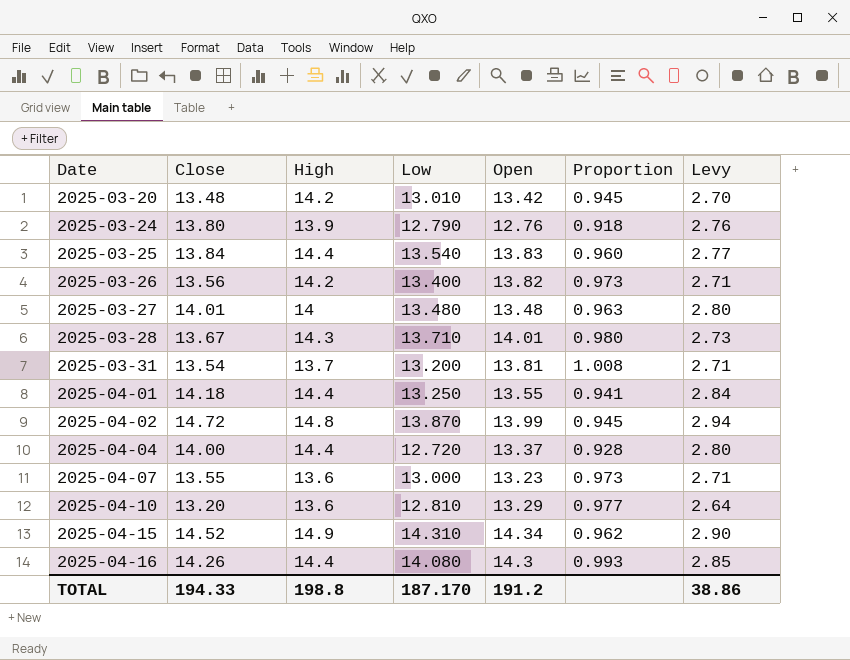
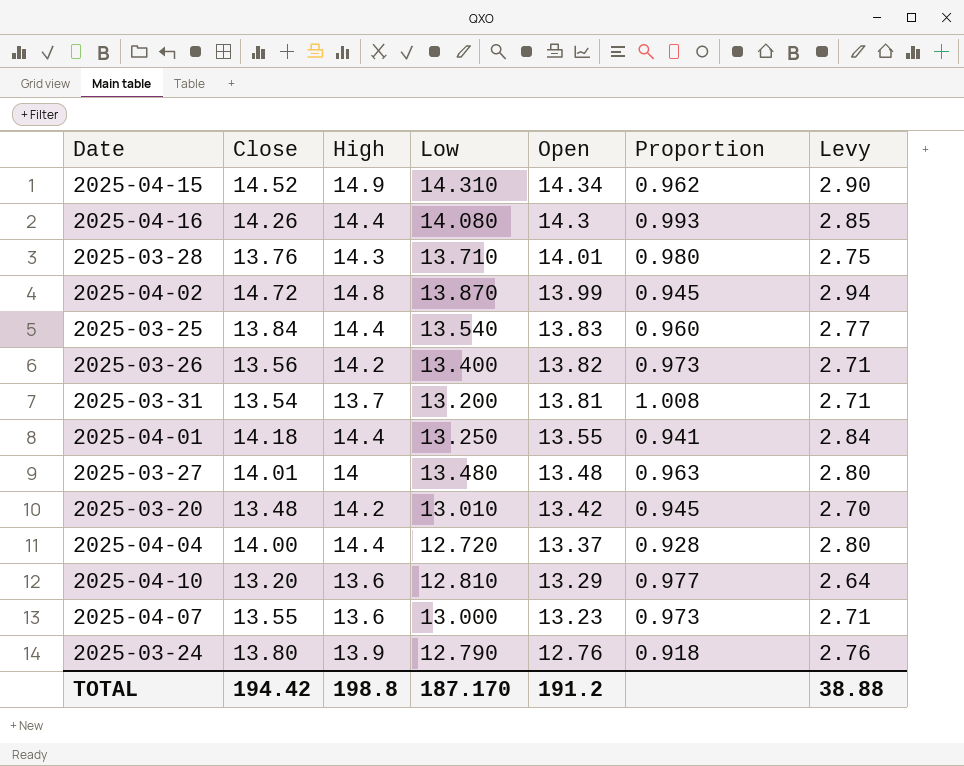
row order: Date ascending -> Open descending
2025-03-28 | Close: 13.67 -> 13.76
2025-03-28 | Levy: 2.73 -> 2.75
TOTAL | Close: 194.33 -> 194.42
TOTAL | Levy: 38.86 -> 38.88

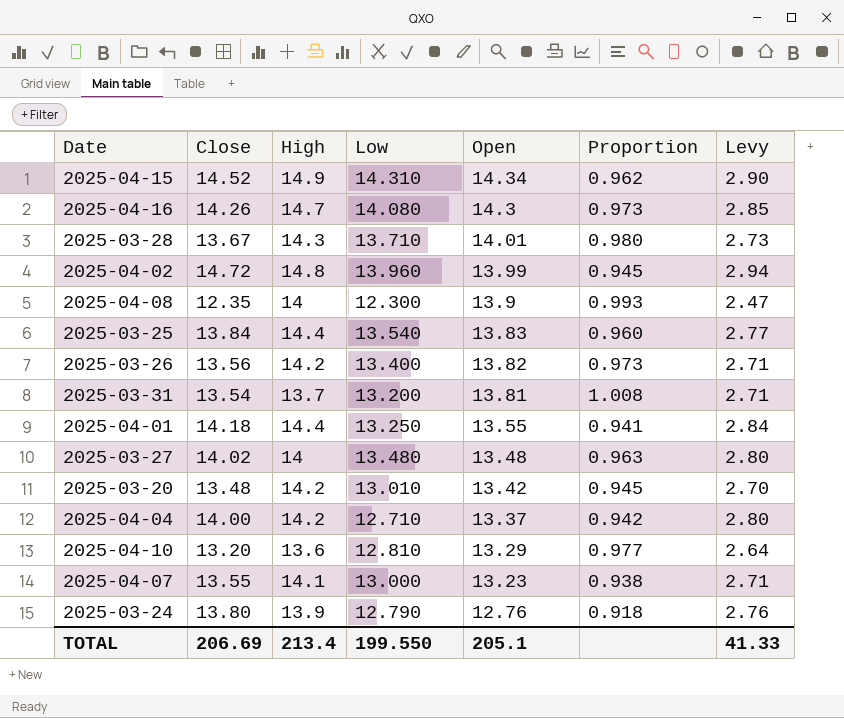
2025-04-16 | High: 14.4 -> 14.7
2025-04-16 | Proportion: 0.993 -> 0.973
2025-03-28 | Close: 13.76 -> 13.67
2025-03-28 | Levy: 2.75 -> 2.73
2025-04-02 | Low: 13.870 -> 13.960
row 2025-04-08: none -> 12.35 | 14 | 12.300 | 13.9 | 0.993 | 2.47
2025-03-27 | Close: 14.01 -> 14.02
2025-04-04 | High: 14.4 -> 14.2
2025-04-04 | Low: 12.720 -> 12.710
2025-04-04 | Proportion: 0.928 -> 0.942
2025-04-07 | High: 13.6 -> 14.1
2025-04-07 | Proportion: 0.973 -> 0.938
TOTAL | Close: 194.42 -> 206.69
TOTAL | High: 198.8 -> 213.4
TOTAL | Low: 187.170 -> 199.550
TOTAL | Open: 191.2 -> 205.1
TOTAL | Levy: 38.88 -> 41.33

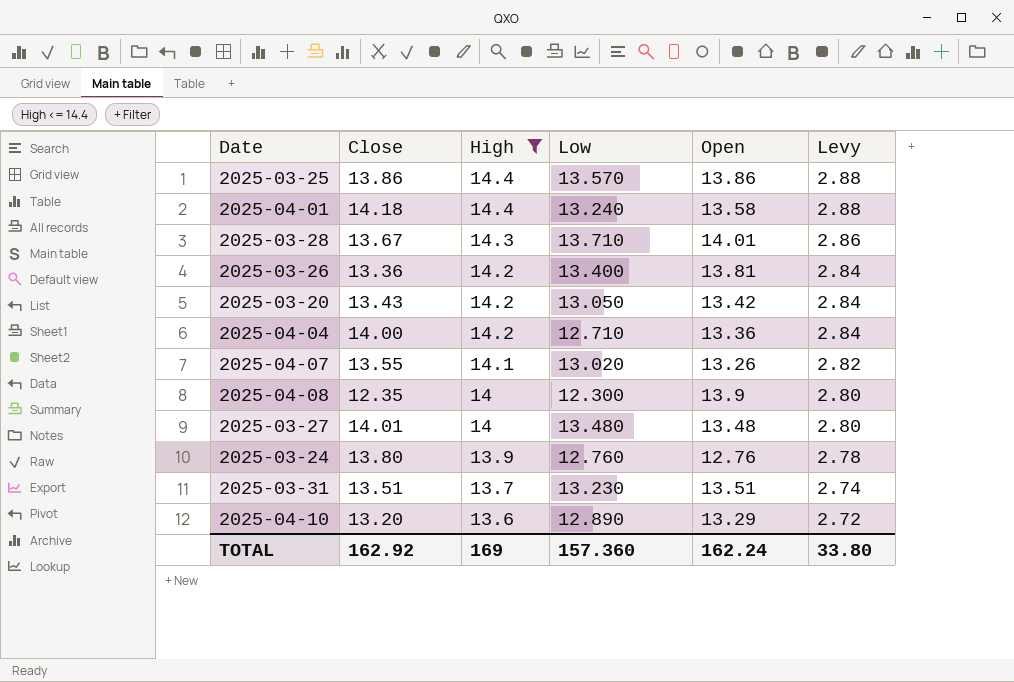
filter: none -> High <= 14.4
row order: Open descending -> High descending
column Proportion | formula: [Open] / [High] -> none
column Levy | formula: [Close] * 0.2 -> [High] * 0.2
2025-03-25 | Close: 13.84 -> 13.86
2025-03-25 | Low: 13.540 -> 13.570
2025-03-25 | Open: 13.83 -> 13.86
2025-04-01 | Low: 13.250 -> 13.240
2025-04-01 | Open: 13.55 -> 13.58
2025-03-26 | Close: 13.56 -> 13.36
2025-03-26 | Open: 13.82 -> 13.81
2025-03-20 | Close: 13.48 -> 13.43
2025-03-20 | Low: 13.010 -> 13.050
2025-04-04 | Open: 13.37 -> 13.36
2025-04-07 | Low: 13.000 -> 13.020
2025-04-07 | Open: 13.23 -> 13.26
2025-03-27 | Close: 14.02 -> 14.01
2025-03-24 | Low: 12.790 -> 12.760
2025-03-31 | Close: 13.54 -> 13.51
2025-03-31 | Low: 13.200 -> 13.230
2025-03-31 | Open: 13.81 -> 13.51
2025-04-10 | Low: 12.810 -> 12.890
TOTAL | Close: 206.69 -> 162.92
TOTAL | High: 213.4 -> 169
TOTAL | Low: 199.550 -> 157.360
TOTAL | Open: 205.1 -> 162.24
TOTAL | Levy: 41.33 -> 33.80

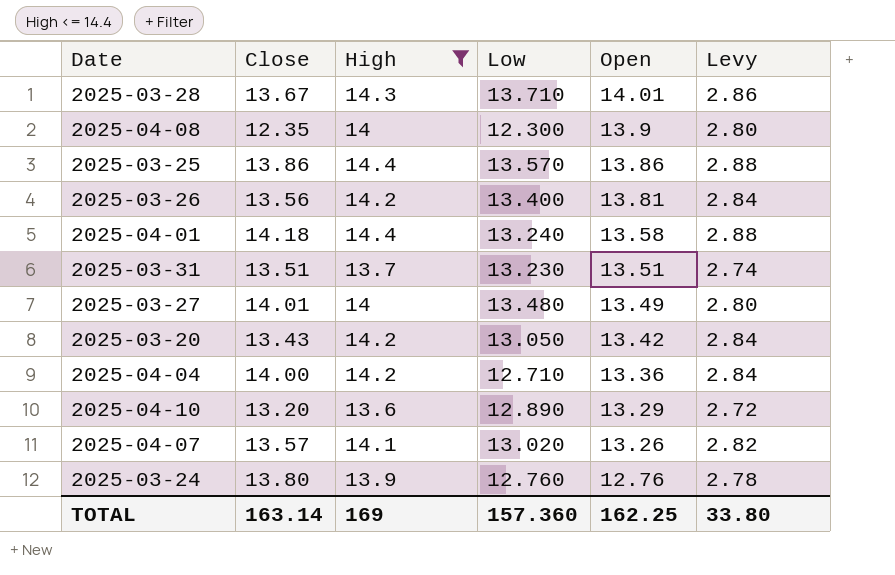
row order: High descending -> Open descending
2025-03-26 | Close: 13.36 -> 13.56
2025-03-27 | Open: 13.48 -> 13.49
2025-04-07 | Close: 13.55 -> 13.57
TOTAL | Close: 162.92 -> 163.14
TOTAL | Open: 162.24 -> 162.25

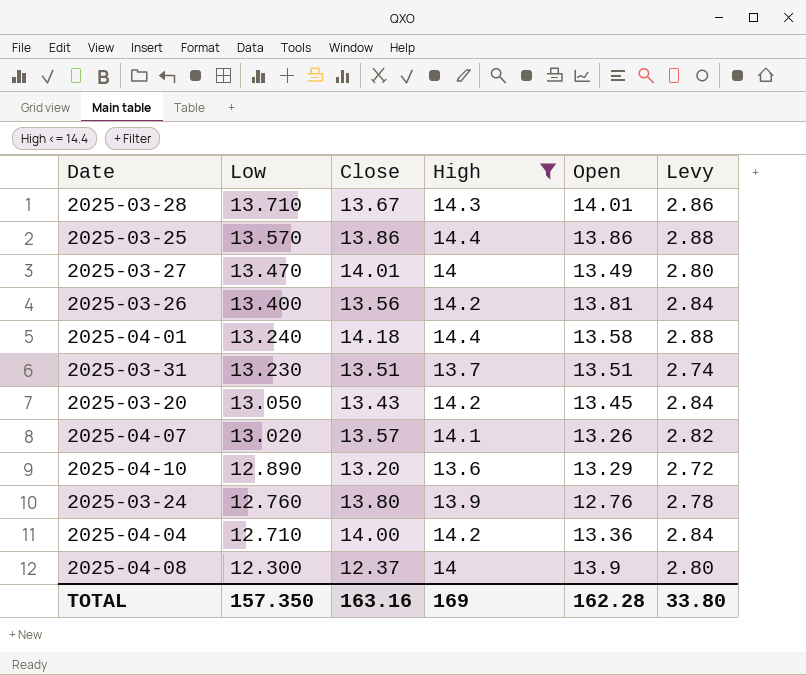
row order: Open descending -> Low descending
column Low | position: 4 -> 2
2025-03-27 | Low: 13.480 -> 13.470
2025-03-20 | Open: 13.42 -> 13.45
2025-04-08 | Close: 12.35 -> 12.37
TOTAL | Low: 157.360 -> 157.350
TOTAL | Close: 163.14 -> 163.16
TOTAL | Open: 162.25 -> 162.28

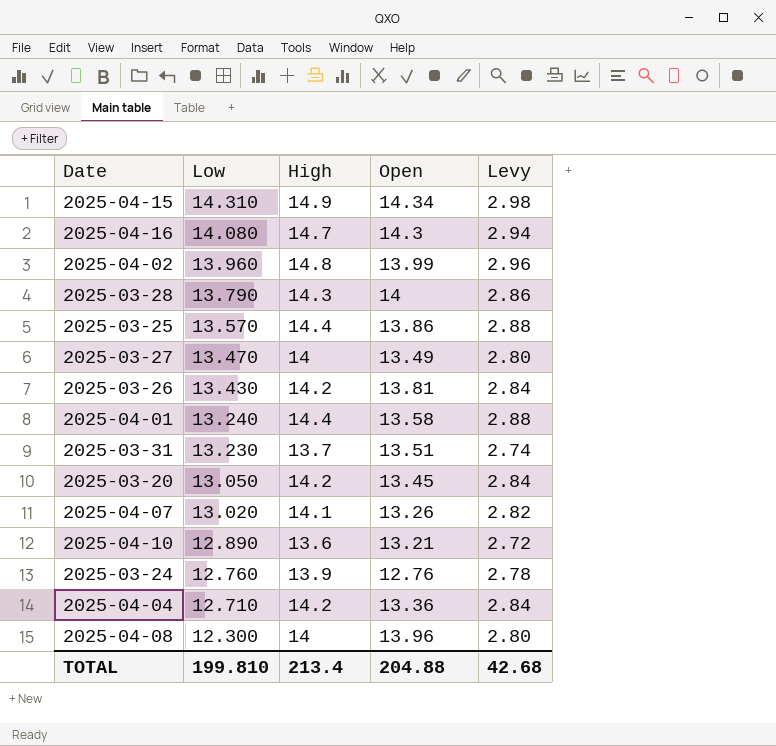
filter: High <= 14.4 -> none
column Close | position: 3 -> none
2025-03-28 | Low: 13.710 -> 13.790
2025-03-28 | Open: 14.01 -> 14
2025-03-26 | Low: 13.400 -> 13.430
2025-04-10 | Open: 13.29 -> 13.21
2025-04-08 | Open: 13.9 -> 13.96
TOTAL | Low: 157.350 -> 199.810
TOTAL | High: 169 -> 213.4
TOTAL | Open: 162.28 -> 204.88
TOTAL | Levy: 33.80 -> 42.68

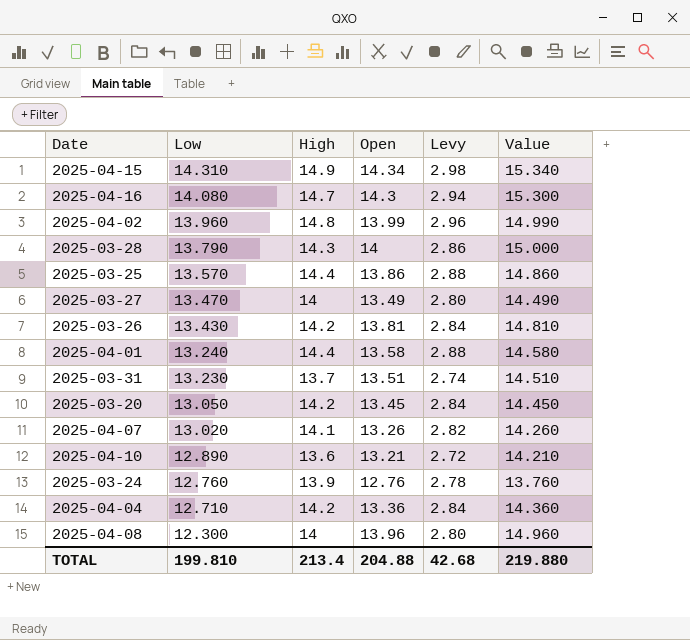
column Value | formula: none -> [Open] + 1

